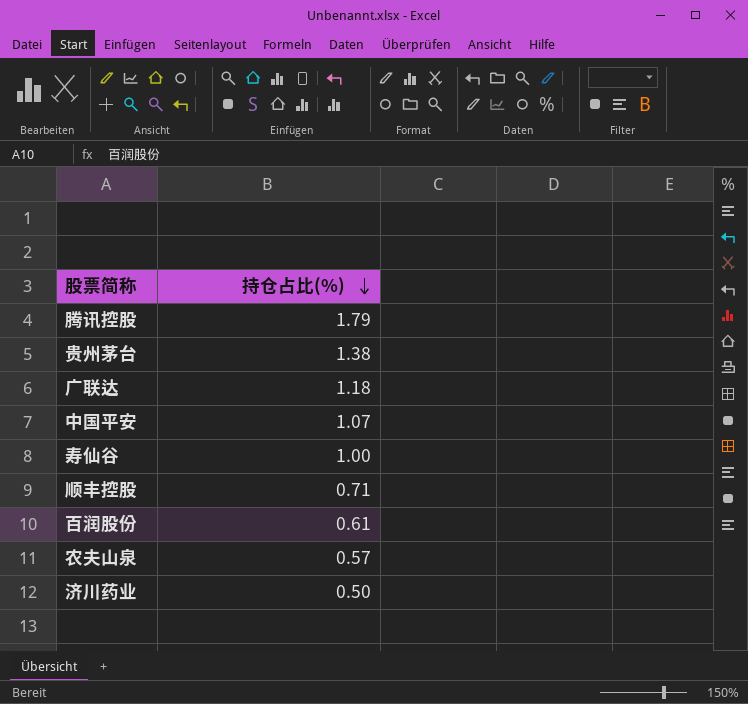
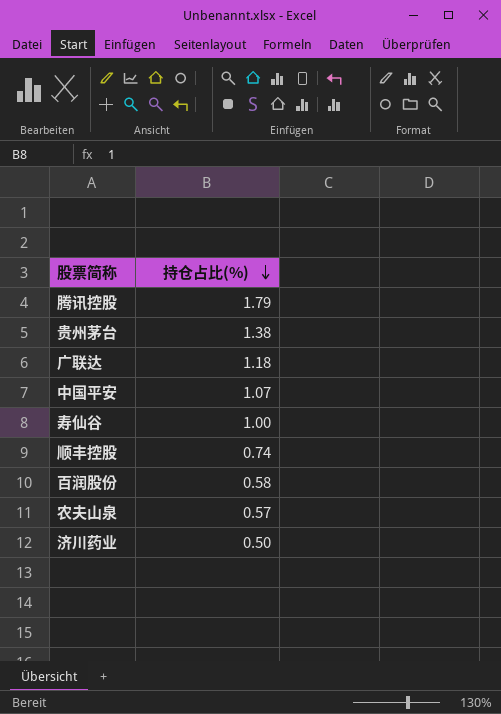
顺丰控股 | 持仓占比(%): 0.71 -> 0.74
百润股份 | 持仓占比(%): 0.61 -> 0.58

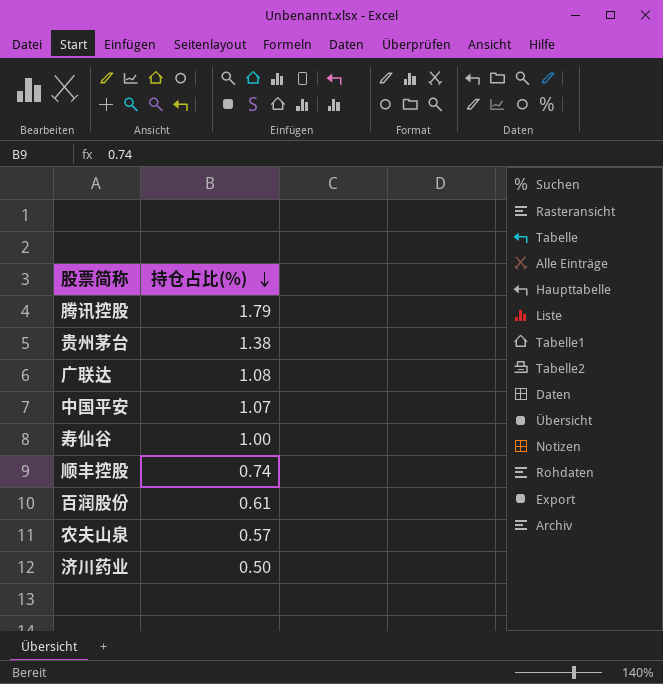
广联达 | 持仓占比(%): 1.18 -> 1.08
百润股份 | 持仓占比(%): 0.58 -> 0.61

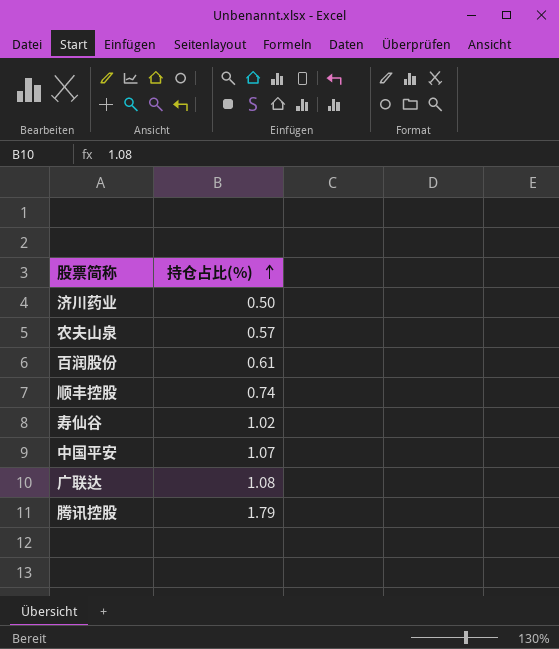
row order: 持仓占比(%) descending -> 持仓占比(%) ascending
row 贵州茅台: 1.38 -> none
寿仙谷 | 持仓占比(%): 1.00 -> 1.02

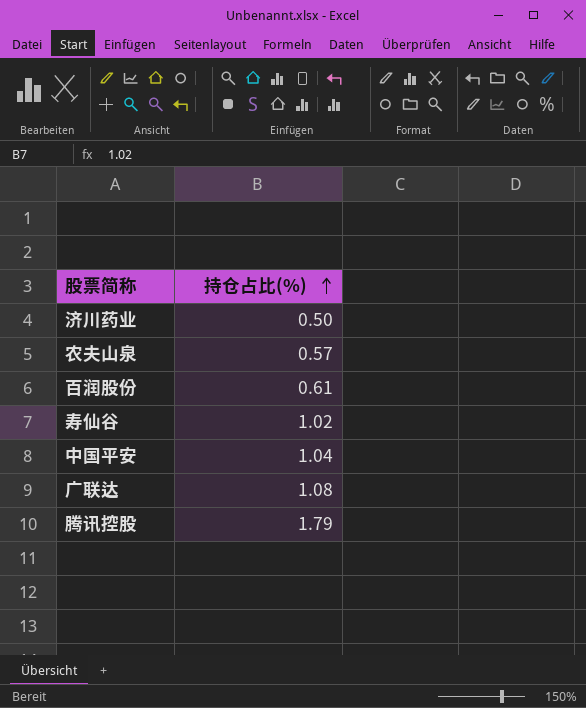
row 顺丰控股: 0.74 -> none
中国平安 | 持仓占比(%): 1.07 -> 1.04

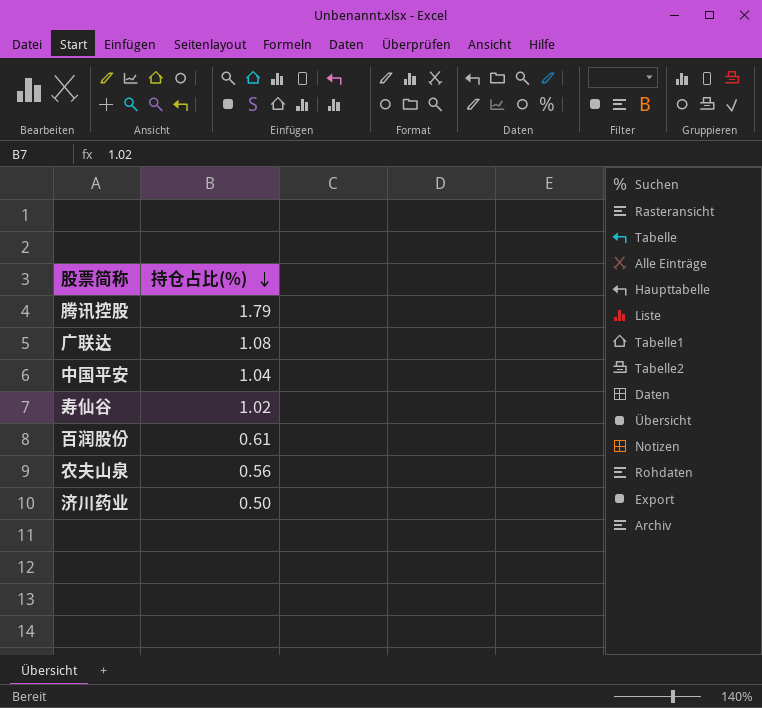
row order: 持仓占比(%) ascending -> 持仓占比(%) descending
农夫山泉 | 持仓占比(%): 0.57 -> 0.56

